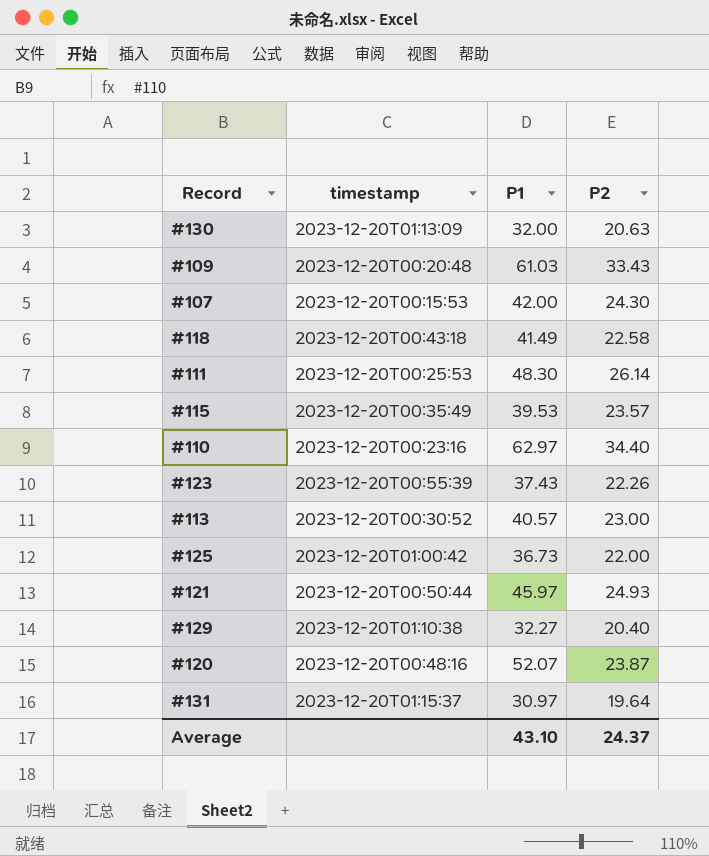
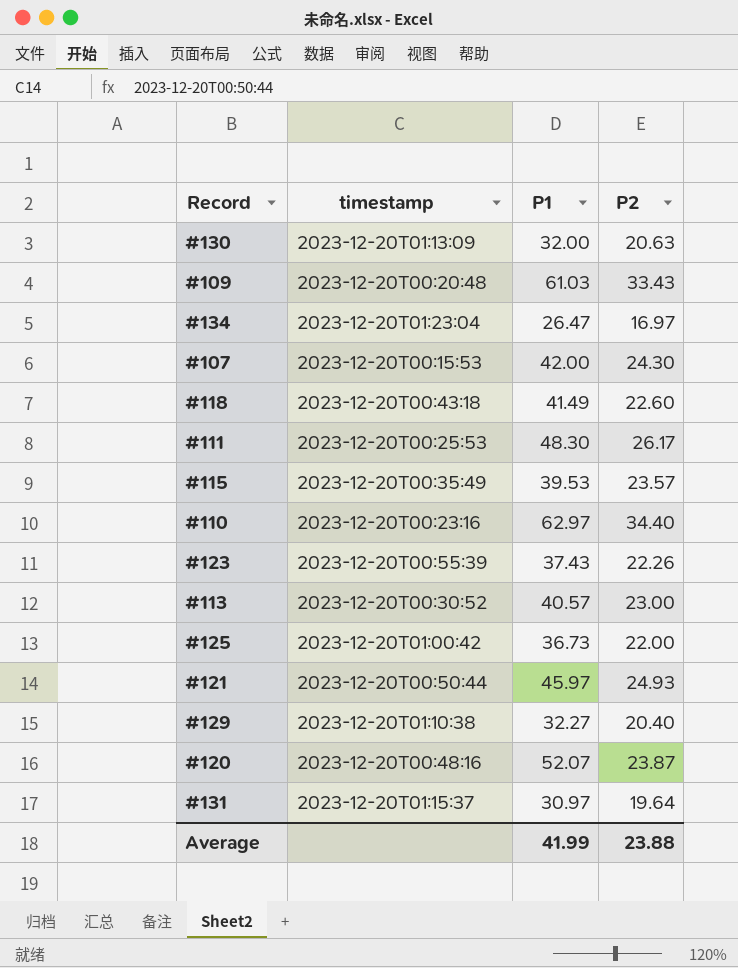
row #134: none -> 2023-12-20T01:23:04 | 26.47 | 16.97
#118 | P2: 22.58 -> 22.60
#111 | P2: 26.14 -> 26.17
Average | P1: 43.10 -> 41.99
Average | P2: 24.37 -> 23.88

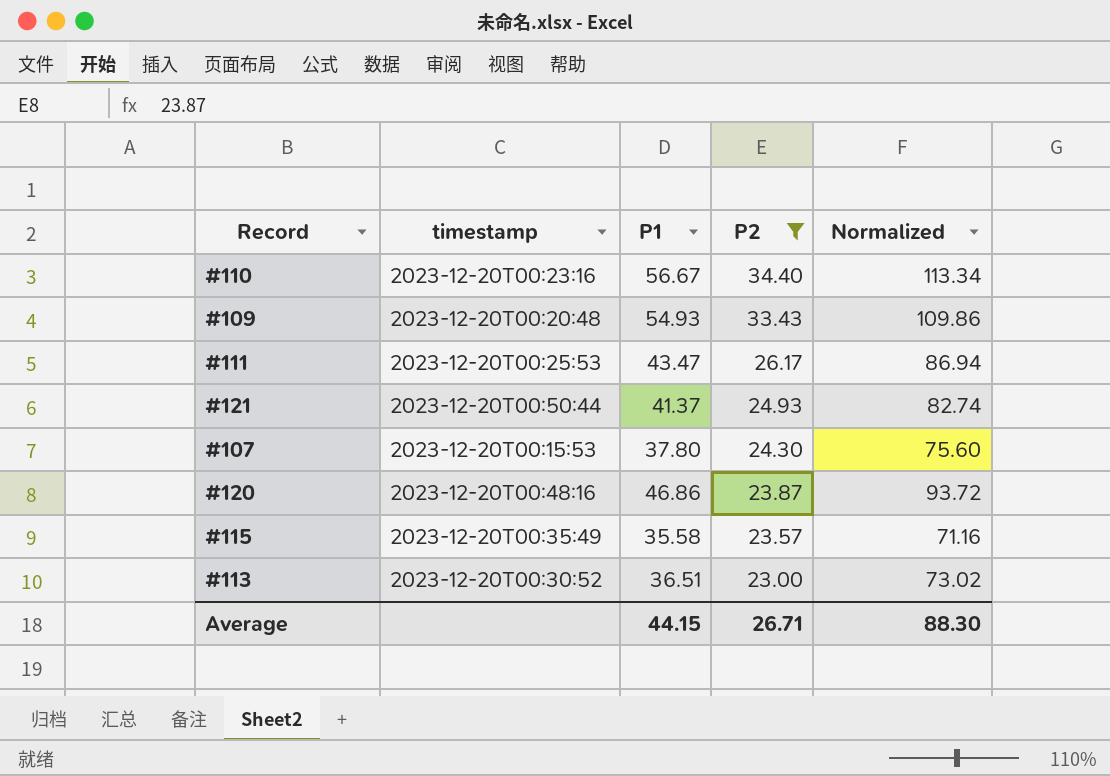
filter: none -> P2 >= 23.00
row order: none -> P2 descending
column Normalized | formula: none -> [P1] * 2
#110 | P1: 62.97 -> 56.67
#109 | P1: 61.03 -> 54.93
#111 | P1: 48.30 -> 43.47
#121 | P1: 45.97 -> 41.37
#107 | P1: 42.00 -> 37.80
#120 | P1: 52.07 -> 46.86
#115 | P1: 39.53 -> 35.58
#113 | P1: 40.57 -> 36.51
Average | P1: 41.99 -> 44.15
Average | P2: 23.88 -> 26.71

